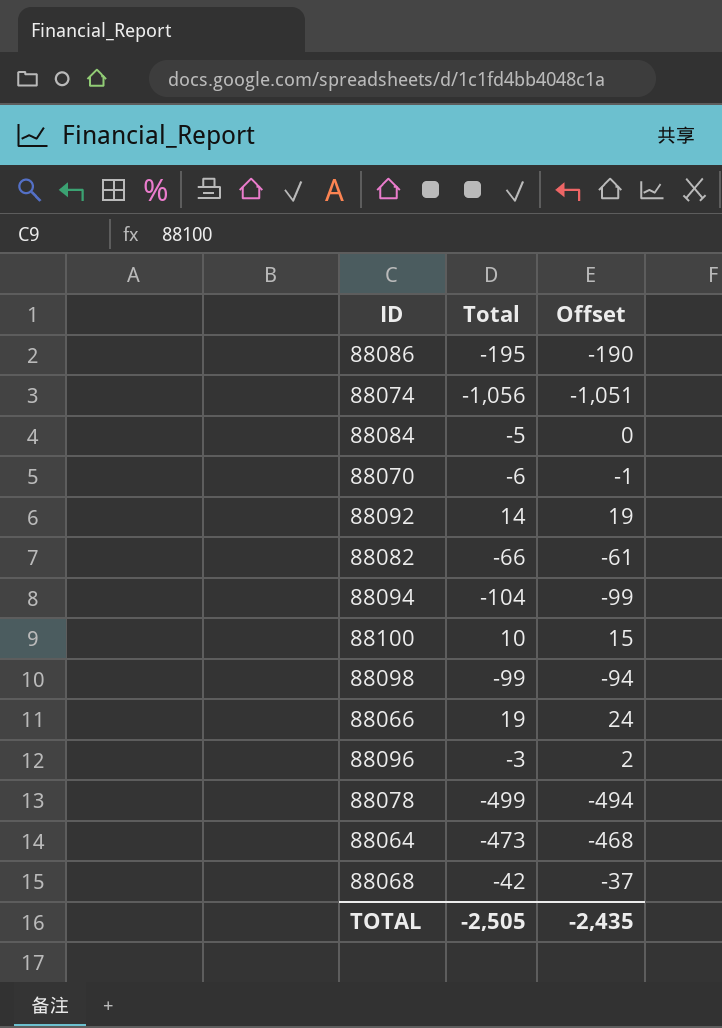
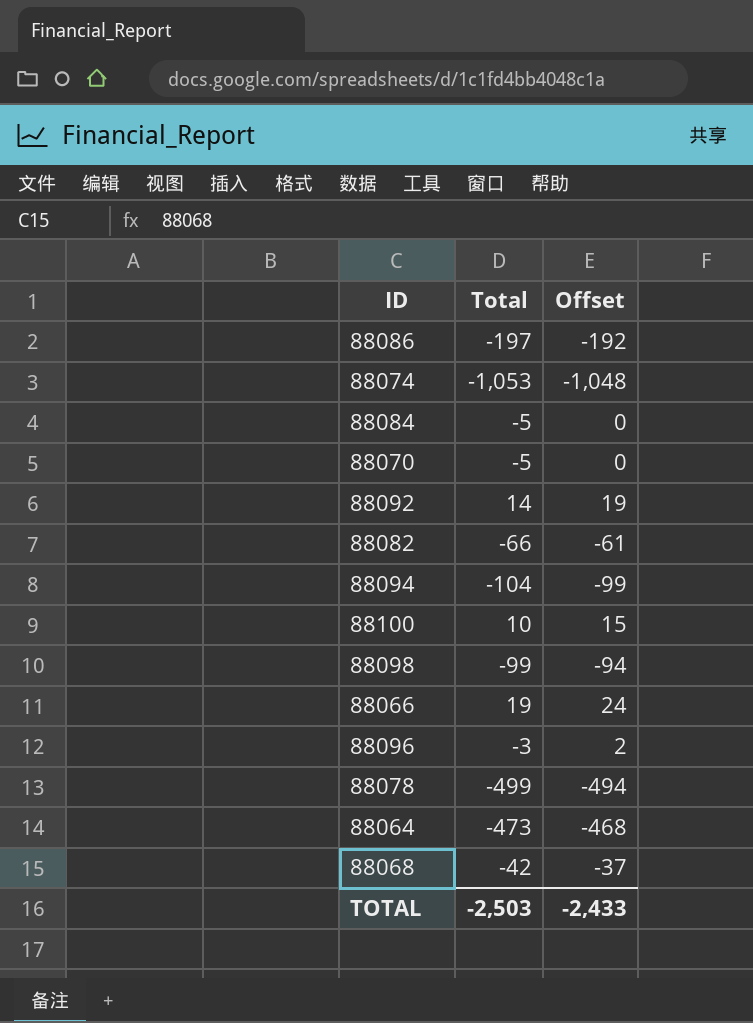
88086 | Total: -195 -> -197
88086 | Offset: -190 -> -192
88074 | Total: -1,056 -> -1,053
88074 | Offset: -1,051 -> -1,048
88070 | Total: -6 -> -5
88070 | Offset: -1 -> 0
TOTAL | Total: -2,505 -> -2,503
TOTAL | Offset: -2,435 -> -2,433

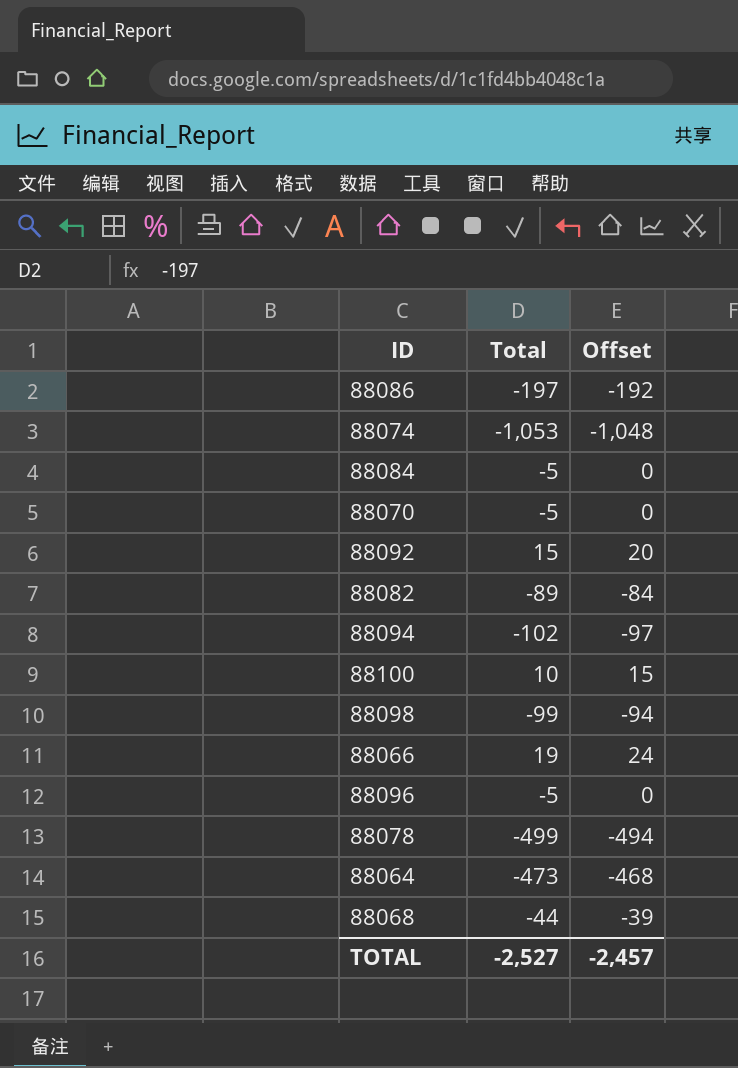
88092 | Total: 14 -> 15
88092 | Offset: 19 -> 20
88082 | Total: -66 -> -89
88082 | Offset: -61 -> -84
88094 | Total: -104 -> -102
88094 | Offset: -99 -> -97
88096 | Total: -3 -> -5
88096 | Offset: 2 -> 0
88068 | Total: -42 -> -44
88068 | Offset: -37 -> -39
TOTAL | Total: -2,503 -> -2,527
TOTAL | Offset: -2,433 -> -2,457

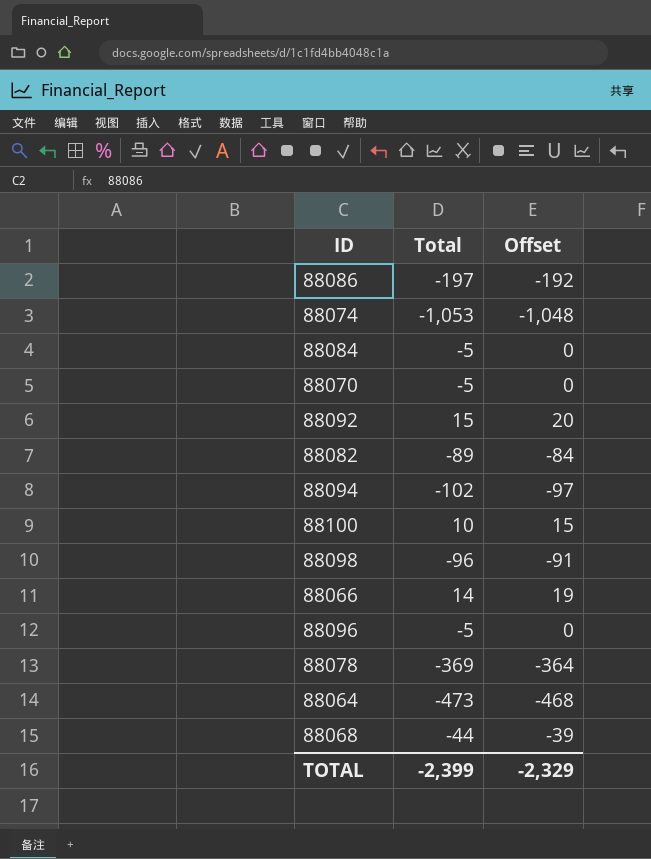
88098 | Total: -99 -> -96
88098 | Offset: -94 -> -91
88066 | Total: 19 -> 14
88066 | Offset: 24 -> 19
88078 | Total: -499 -> -369
88078 | Offset: -494 -> -364
TOTAL | Total: -2,527 -> -2,399
TOTAL | Offset: -2,457 -> -2,329

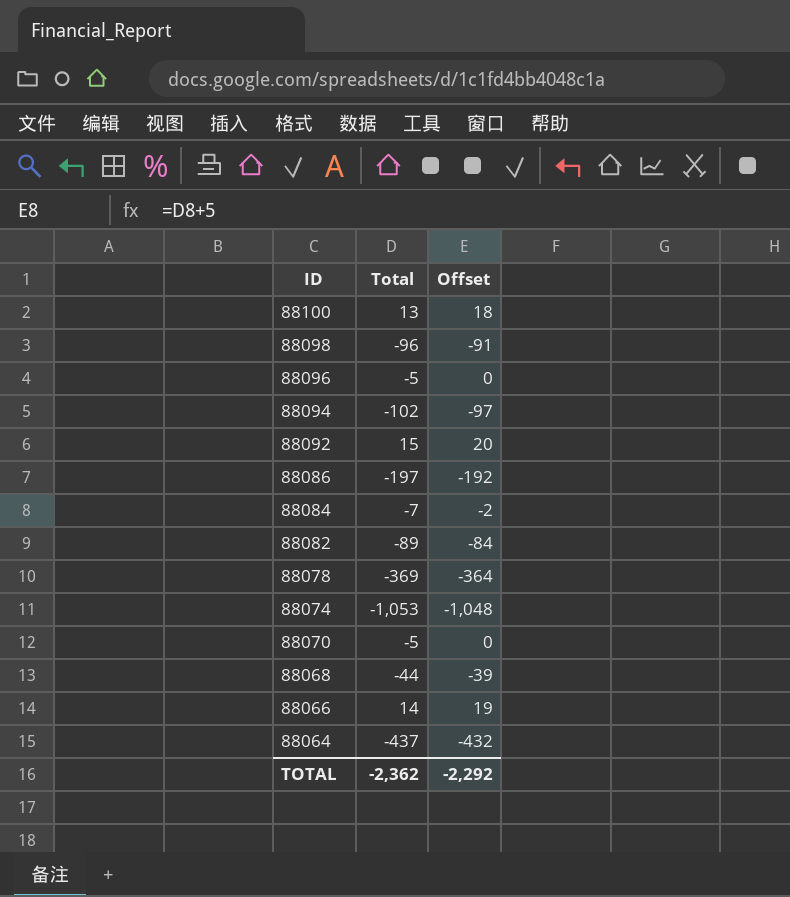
row order: none -> ID descending
88100 | Total: 10 -> 13
88100 | Offset: 15 -> 18
88084 | Total: -5 -> -7
88084 | Offset: 0 -> -2
88064 | Total: -473 -> -437
88064 | Offset: -468 -> -432
TOTAL | Total: -2,399 -> -2,362
TOTAL | Offset: -2,329 -> -2,292

